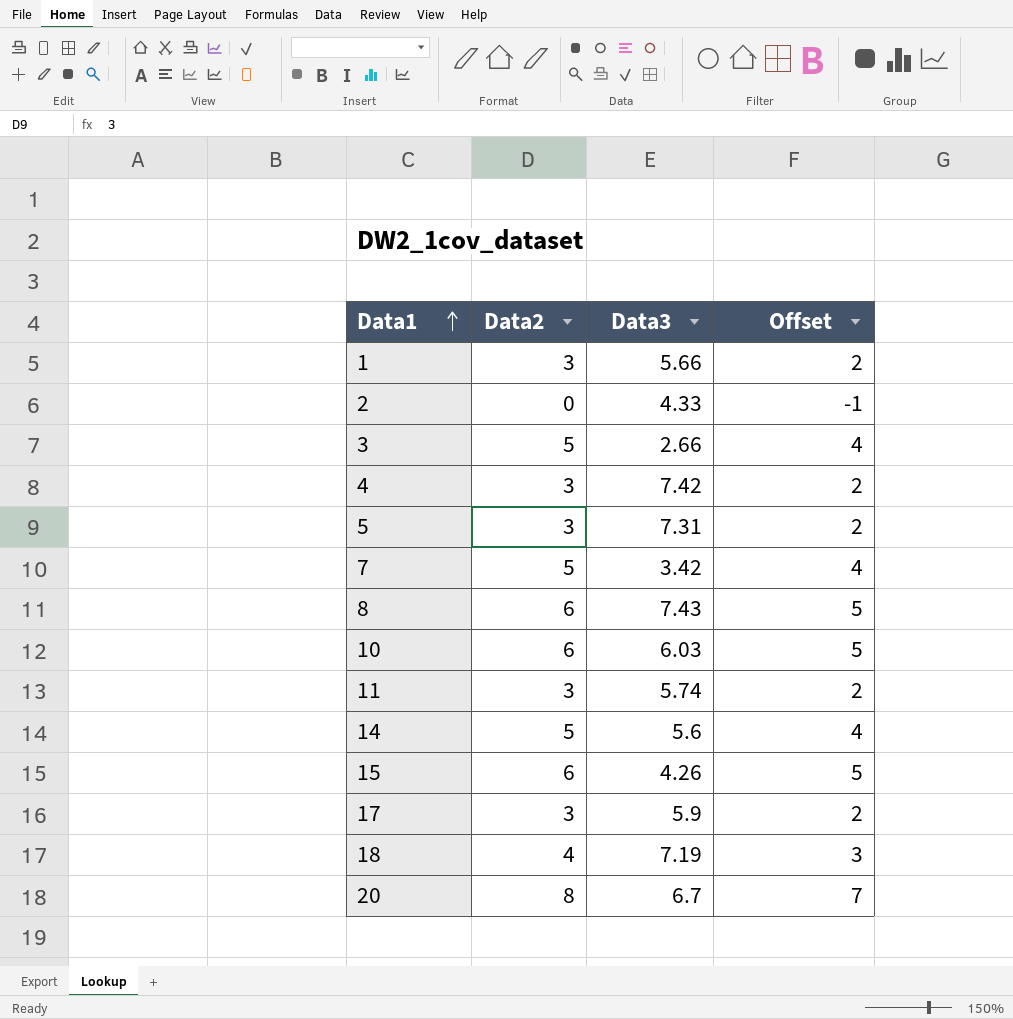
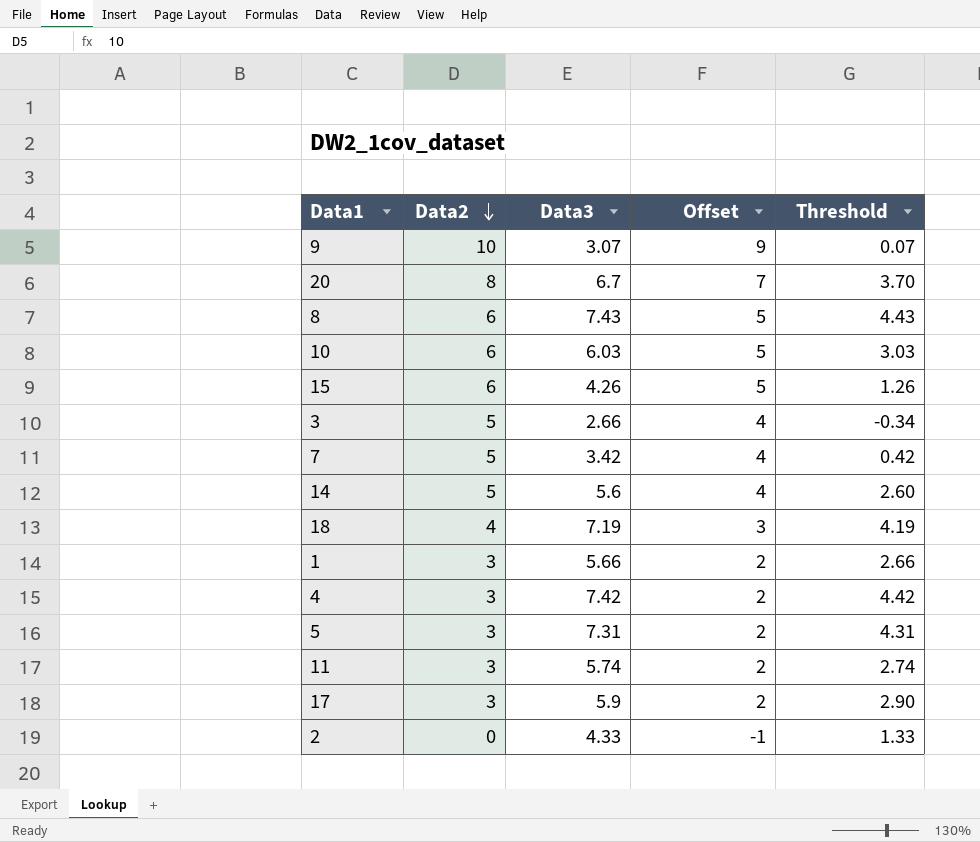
row order: Data1 ascending -> Data2 descending
column Threshold | formula: none -> [Data3] - 3
row 9: none -> 10 | 3.07 | 9 | 0.07

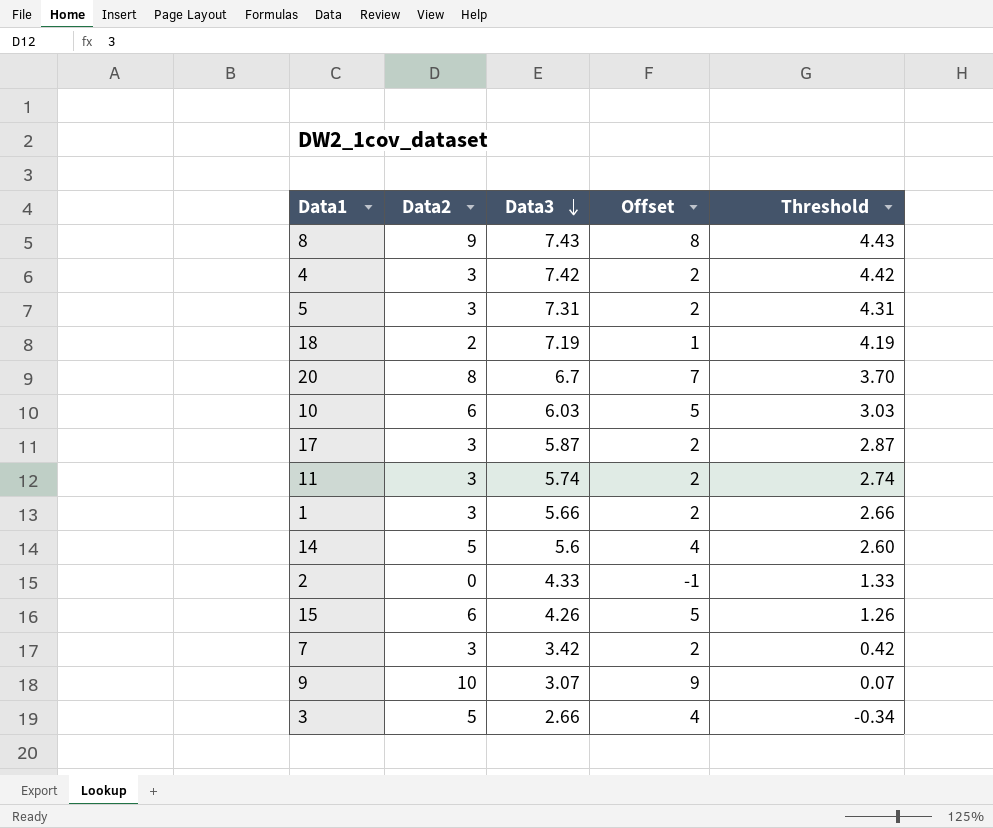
row order: Data2 descending -> Data3 descending
8 | Data2: 6 -> 9
8 | Offset: 5 -> 8
18 | Data2: 4 -> 2
18 | Offset: 3 -> 1
17 | Data3: 5.9 -> 5.87
17 | Threshold: 2.90 -> 2.87
7 | Data2: 5 -> 3
7 | Offset: 4 -> 2

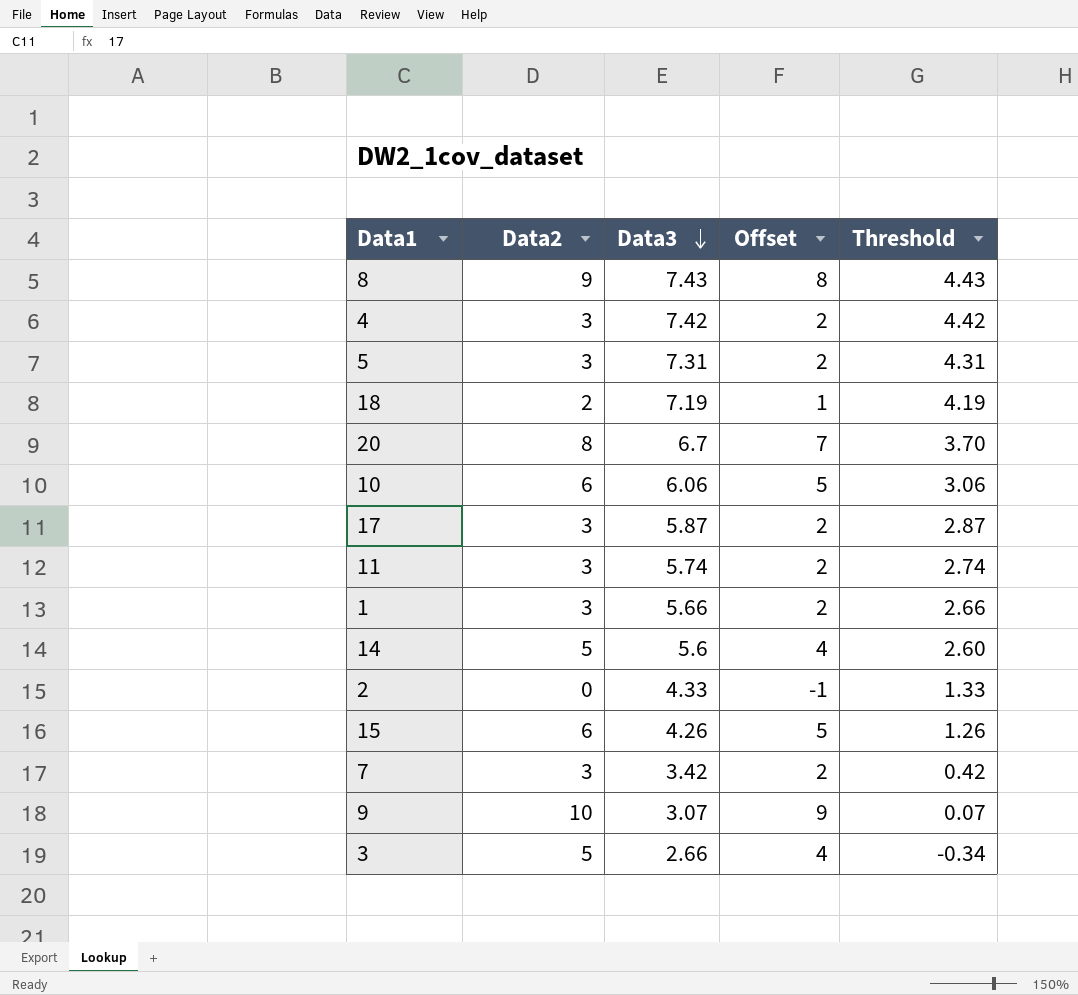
10 | Data3: 6.03 -> 6.06
10 | Threshold: 3.03 -> 3.06

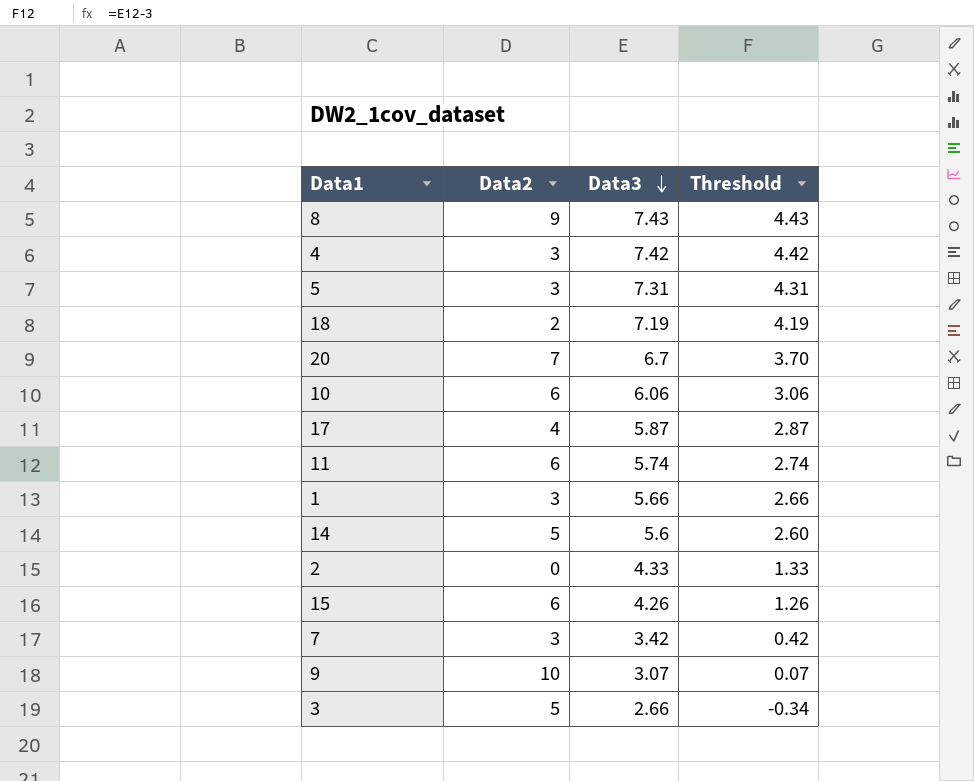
column Offset | formula: [Data2] - 1 -> none
20 | Data2: 8 -> 7
17 | Data2: 3 -> 4
11 | Data2: 3 -> 6

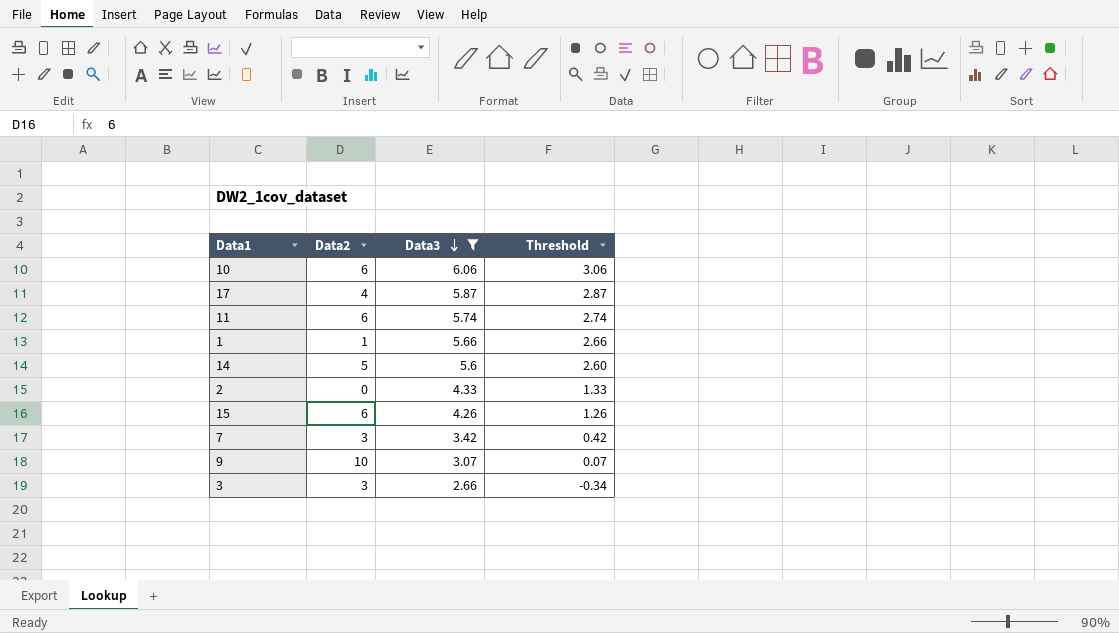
filter: none -> Data3 <= 6.06
1 | Data2: 3 -> 1
3 | Data2: 5 -> 3

